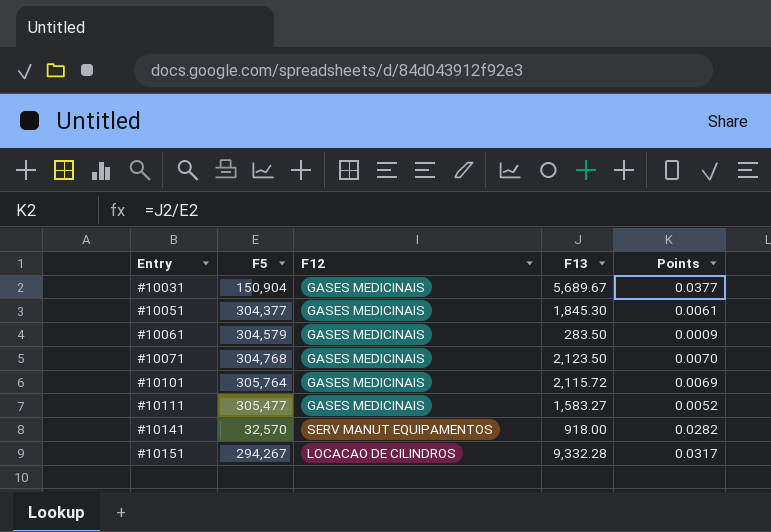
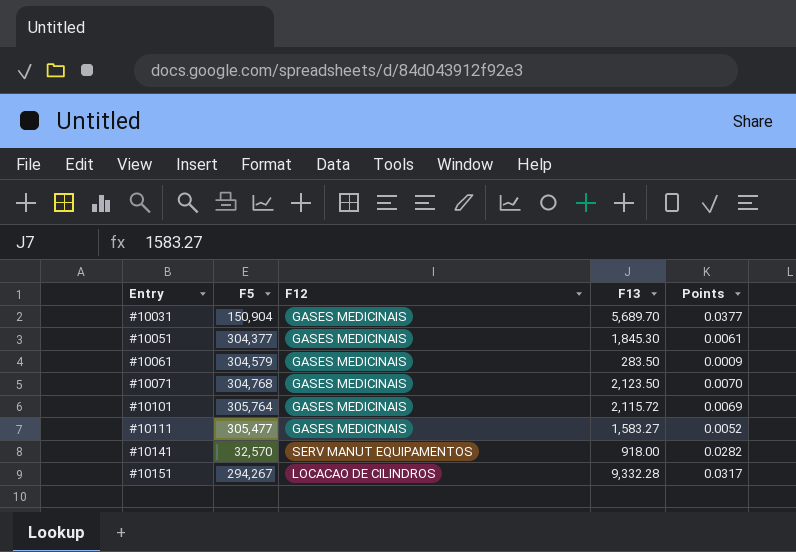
#10031 | F13: 5,689.67 -> 5,689.70

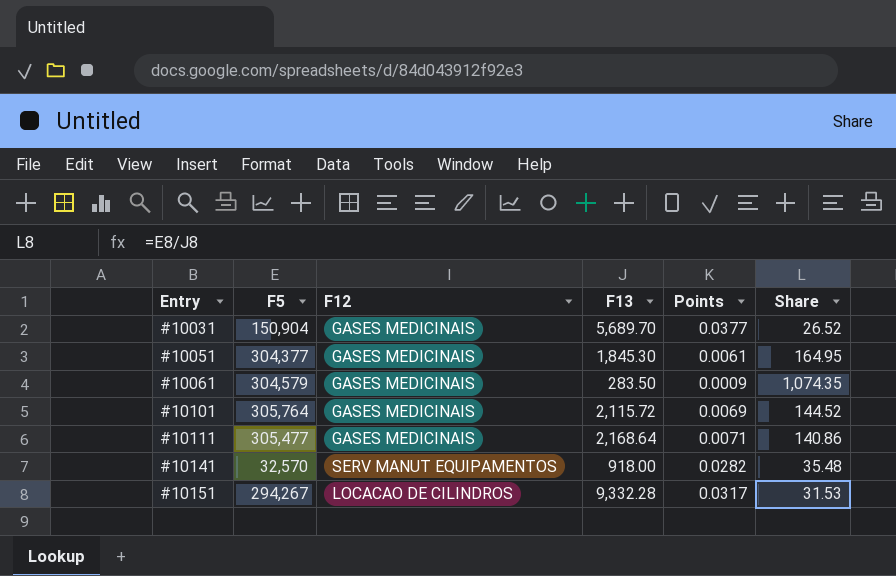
column Share | formula: none -> [F5] / [F13]
row #10071: 304,768 | GASES MEDICINAIS | 2,123.50 | 0.0070 -> none
#10111 | F13: 1,583.27 -> 2,168.64
#10111 | Points: 0.0052 -> 0.0071

